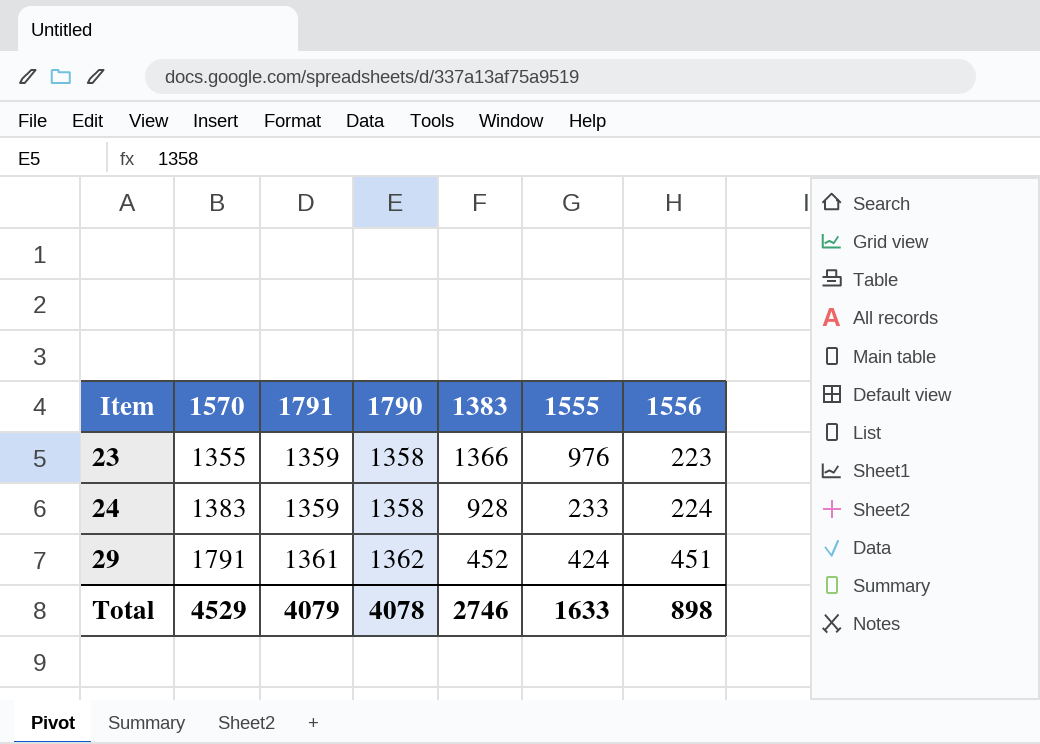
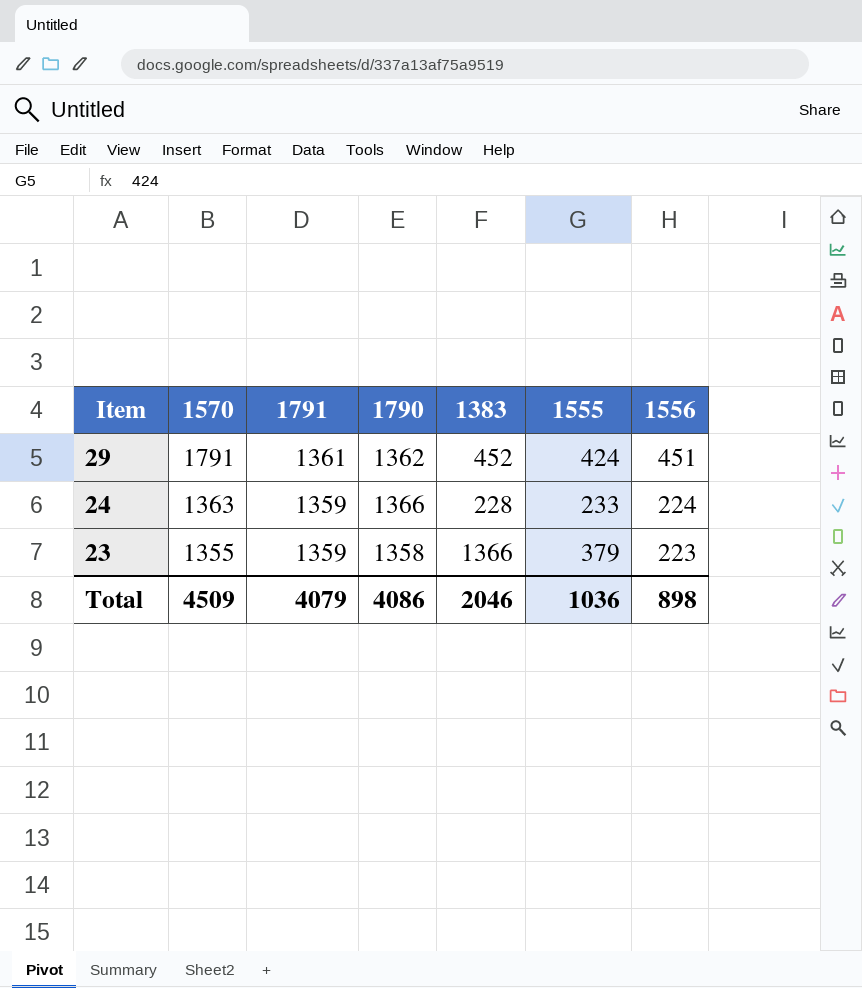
row order: Item ascending -> Item descending
24 | 1570: 1383 -> 1363
24 | 1790: 1358 -> 1366
24 | 1383: 928 -> 228
23 | 1555: 976 -> 379
Total | 1570: 4529 -> 4509
Total | 1790: 4078 -> 4086
Total | 1383: 2746 -> 2046
Total | 1555: 1633 -> 1036

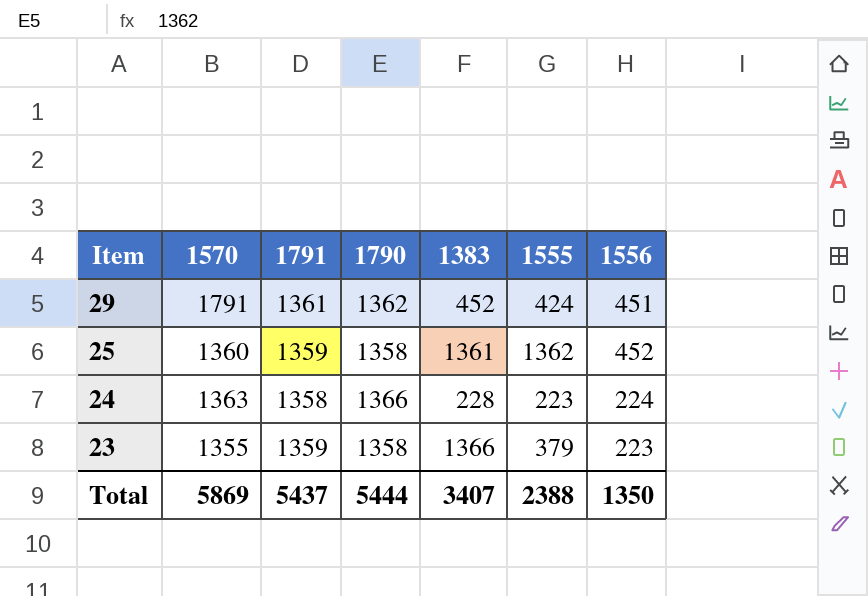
row 25: none -> 1360 | 1359 | 1358 | 1361 | 1362 | 452
24 | 1791: 1359 -> 1358
24 | 1555: 233 -> 223
Total | 1570: 4509 -> 5869
Total | 1791: 4079 -> 5437
Total | 1790: 4086 -> 5444
Total | 1383: 2046 -> 3407
Total | 1555: 1036 -> 2388
Total | 1556: 898 -> 1350

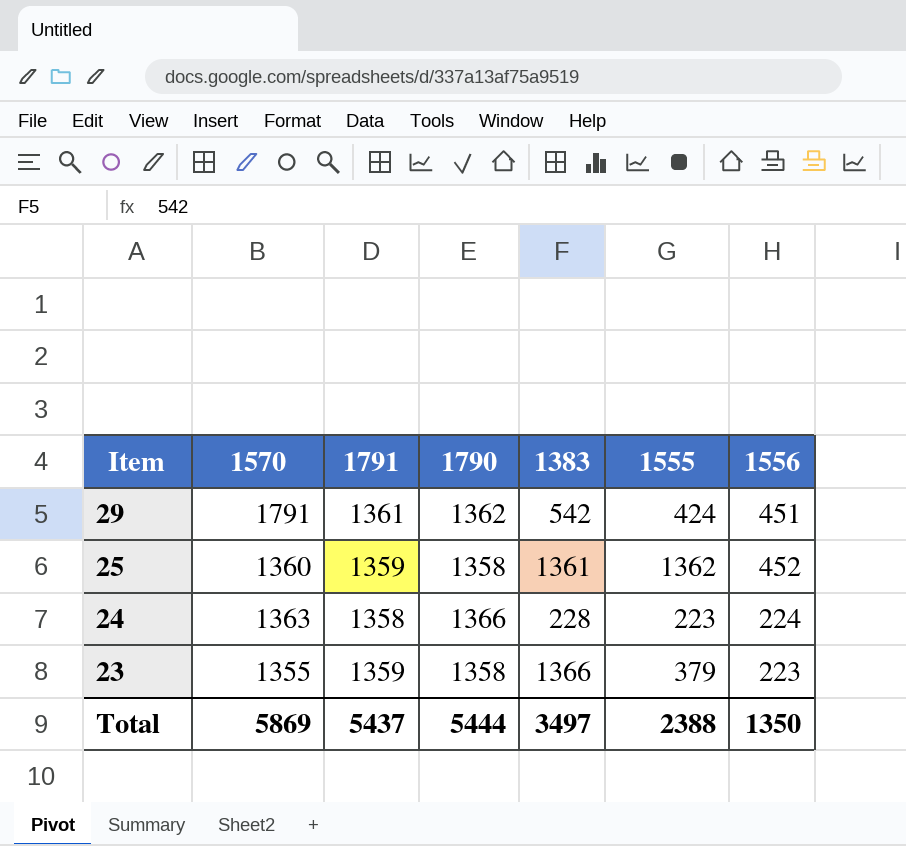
29 | 1383: 452 -> 542
Total | 1383: 3407 -> 3497

